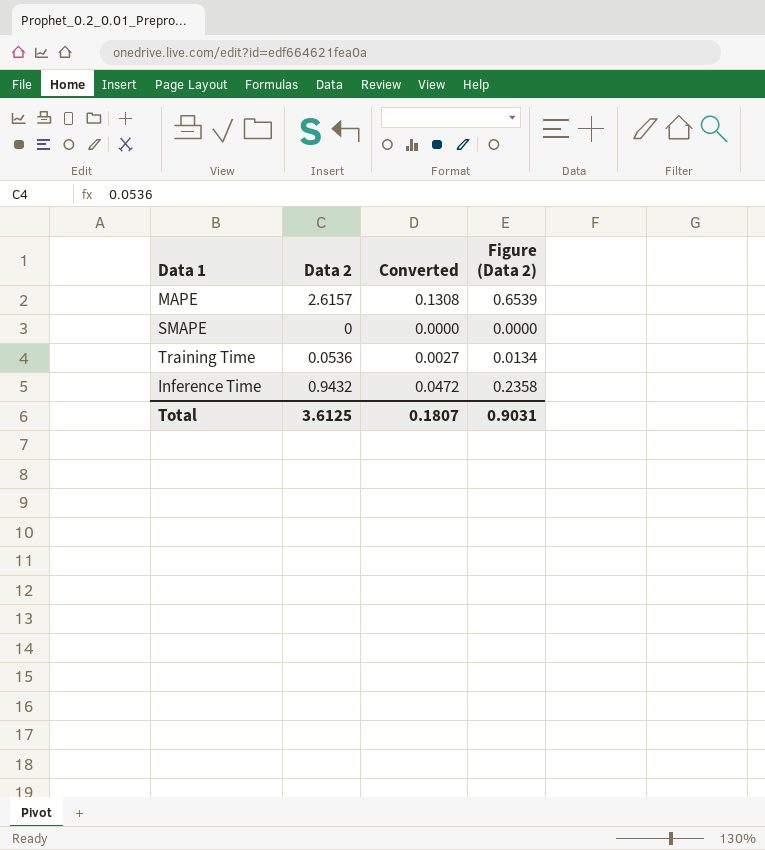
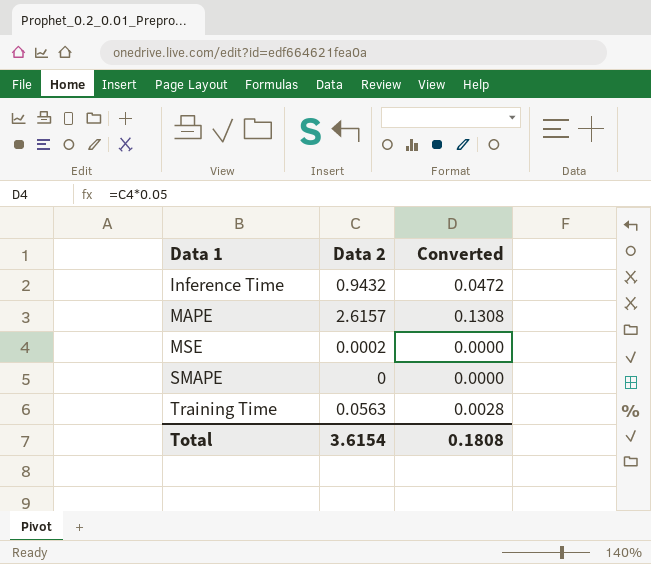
row order: none -> Data 1 ascending
column Figure (Data 2) | formula: [Data 2] * 0.25 -> none
row MSE: none -> 0.0002 | 0.0000
Training Time | Data 2: 0.0536 -> 0.0563
Training Time | Converted: 0.0027 -> 0.0028
Total | Data 2: 3.6125 -> 3.6154
Total | Converted: 0.1807 -> 0.1808

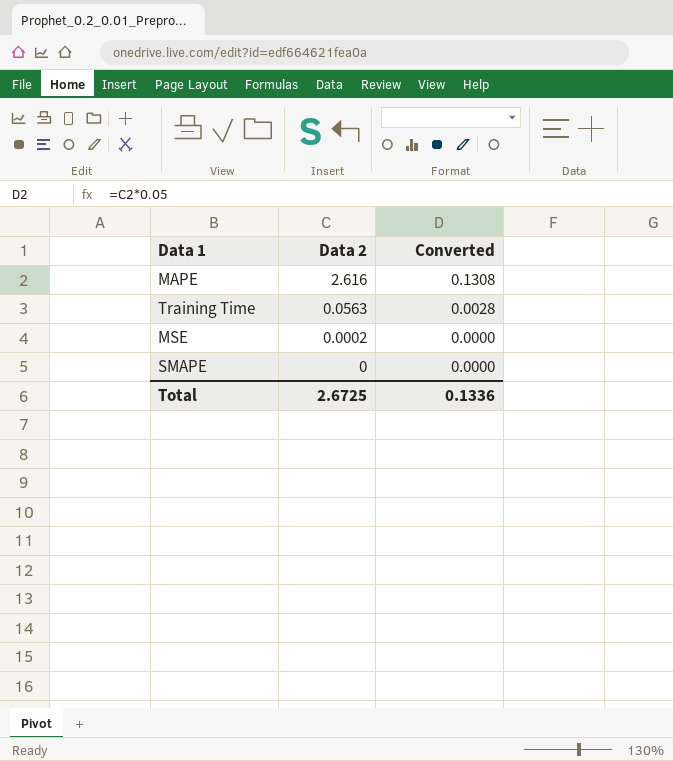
row order: Data 1 ascending -> Data 2 descending
row Inference Time: 0.9432 | 0.0472 -> none
MAPE | Data 2: 2.6157 -> 2.616
Total | Data 2: 3.6154 -> 2.6725
Total | Converted: 0.1808 -> 0.1336

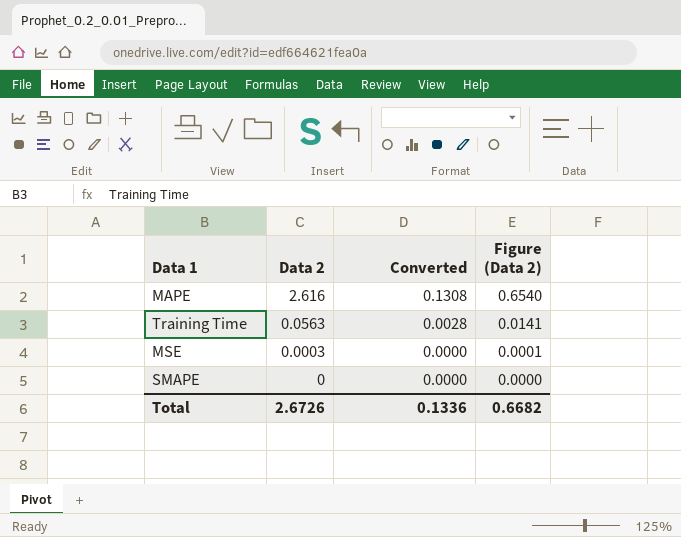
column Figure (Data 2) | formula: none -> [Data 2] * 0.25
MSE | Data 2: 0.0002 -> 0.0003
Total | Data 2: 2.6725 -> 2.6726

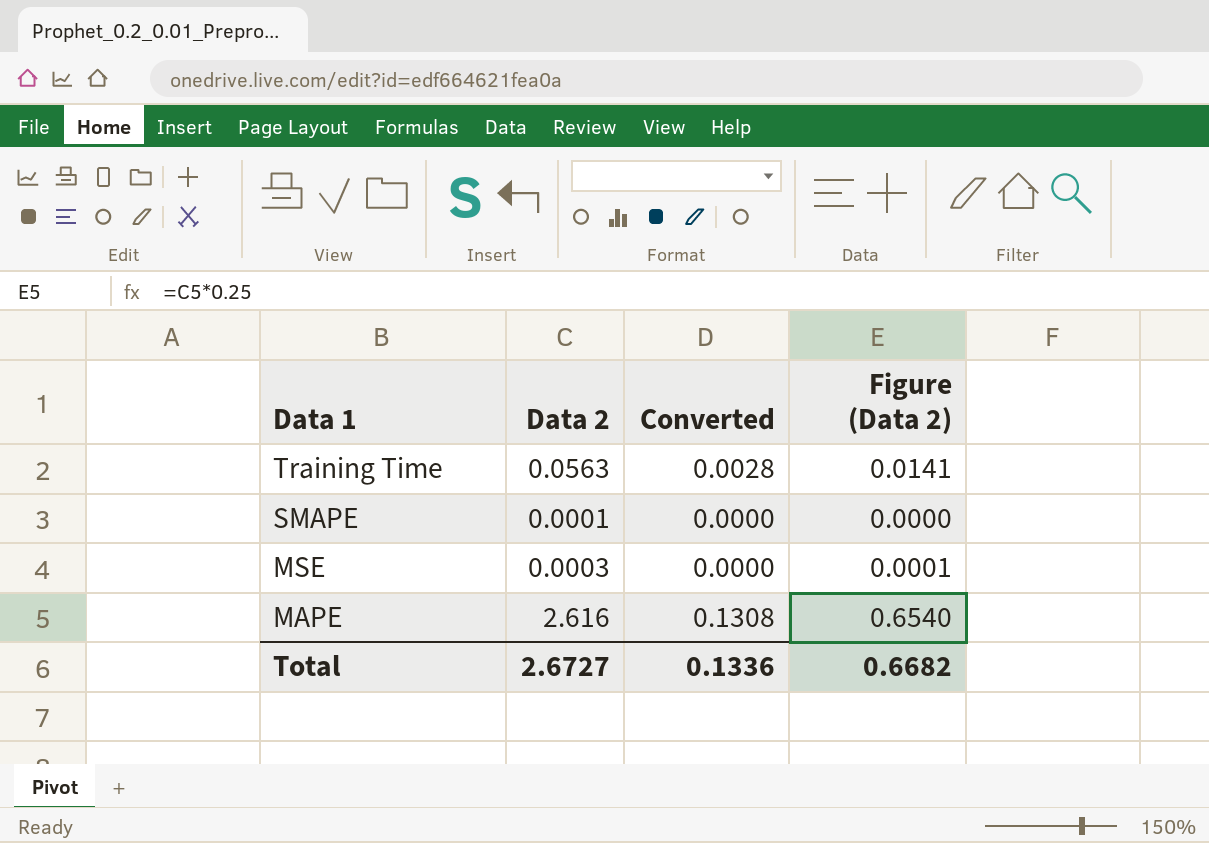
row order: Data 2 descending -> Data 1 descending
SMAPE | Data 2: 0 -> 0.0001
Total | Data 2: 2.6726 -> 2.6727

